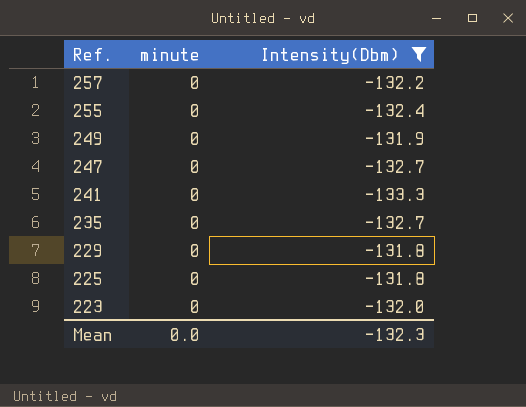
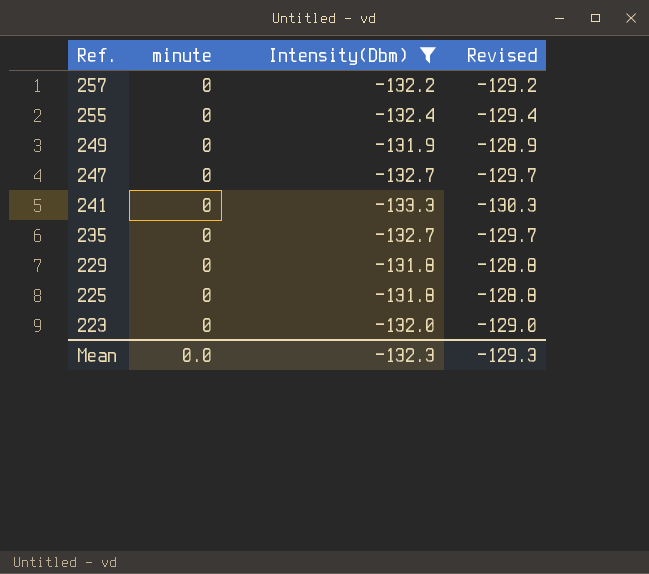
column Revised | formula: none -> [Intensity(Dbm)] + 3

